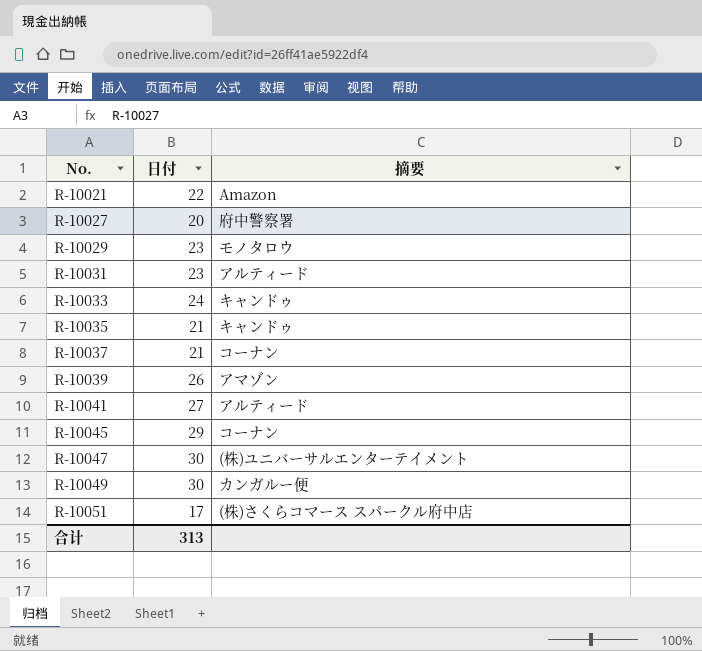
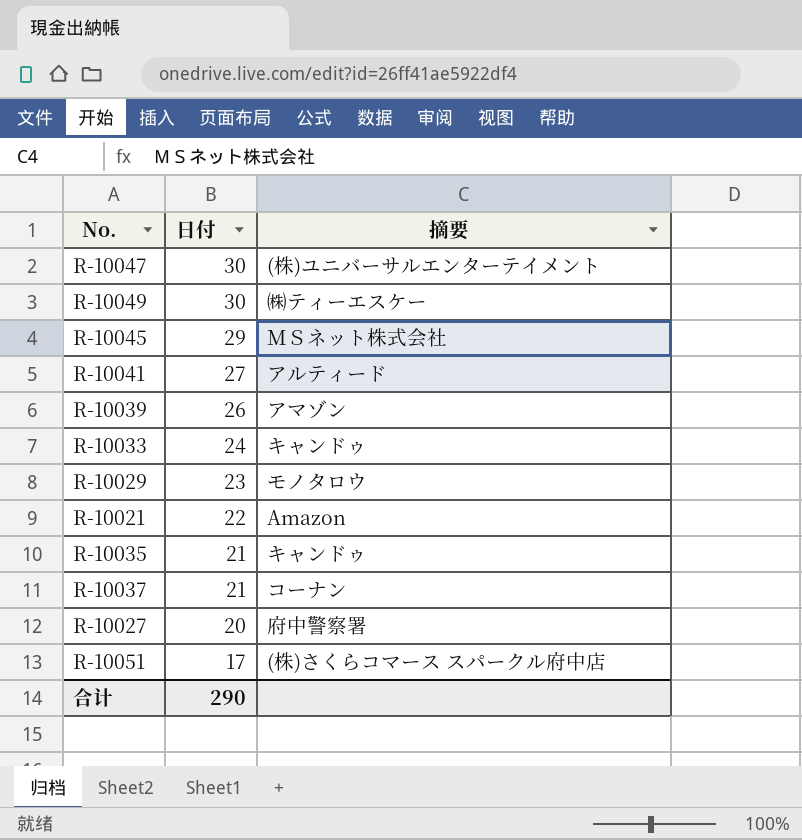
row order: No. ascending -> 日付 descending
row R-10031: 23 | アルティード -> none
R-10049 | 摘要: カンガルー便 -> ㈱ティーエスケー
R-10045 | 摘要: コーナン -> ＭＳネット株式会社
合计 | 日付: 313 -> 290

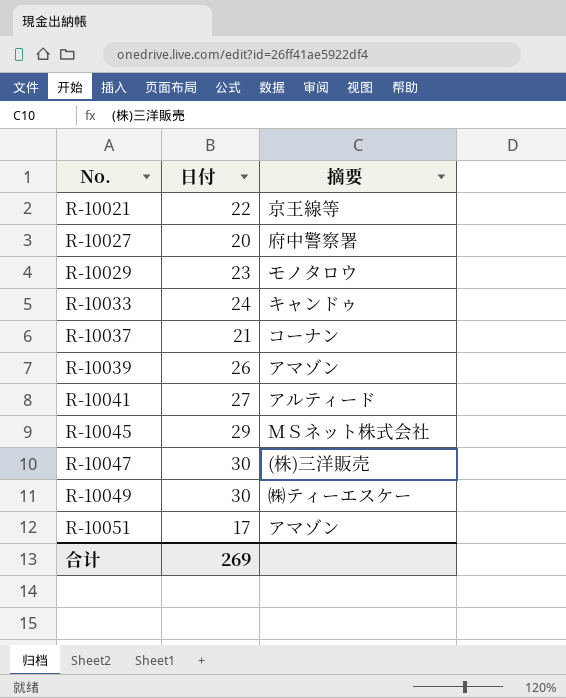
row order: 日付 descending -> No. ascending
row R-10035: 21 | キャンドゥ -> none
R-10021 | 摘要: Amazon -> 京王線等
R-10047 | 摘要: (株)ユニバーサルエンターテイメント -> (株)三洋販売
R-10051 | 摘要: (株)さくらコマース スパークル府中店 -> アマゾン
合计 | 日付: 290 -> 269

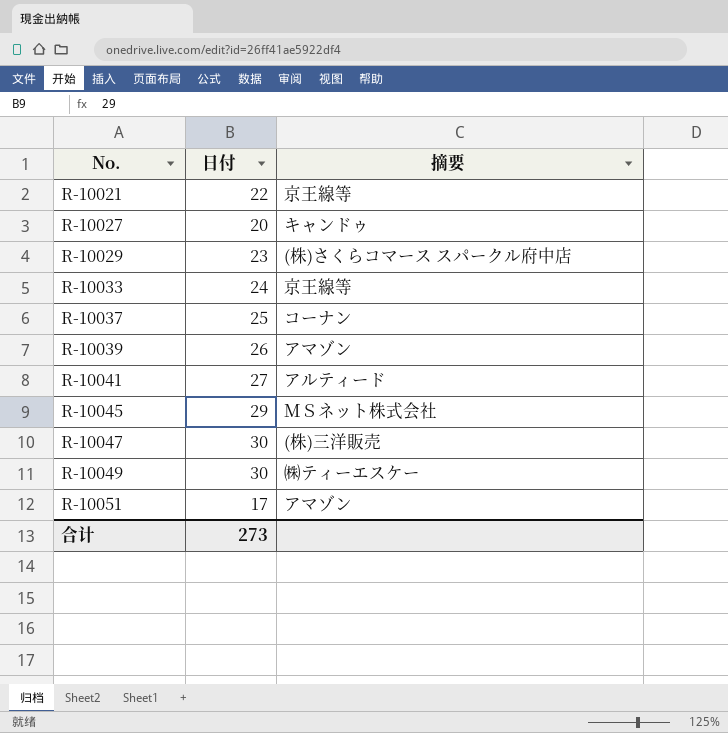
R-10027 | 摘要: 府中警察署 -> キャンドゥ
R-10029 | 摘要: モノタロウ -> (株)さくらコマース スパークル府中店
R-10033 | 摘要: キャンドゥ -> 京王線等
R-10037 | 日付: 21 -> 25
合计 | 日付: 269 -> 273

